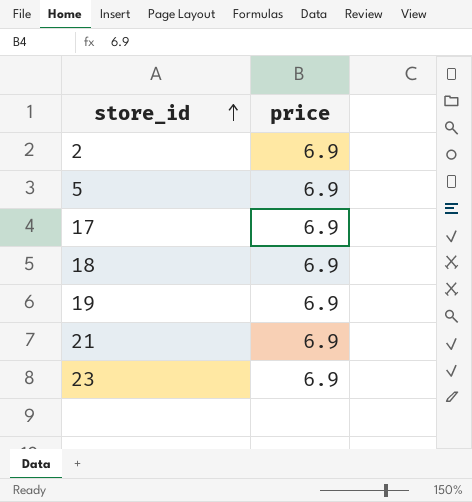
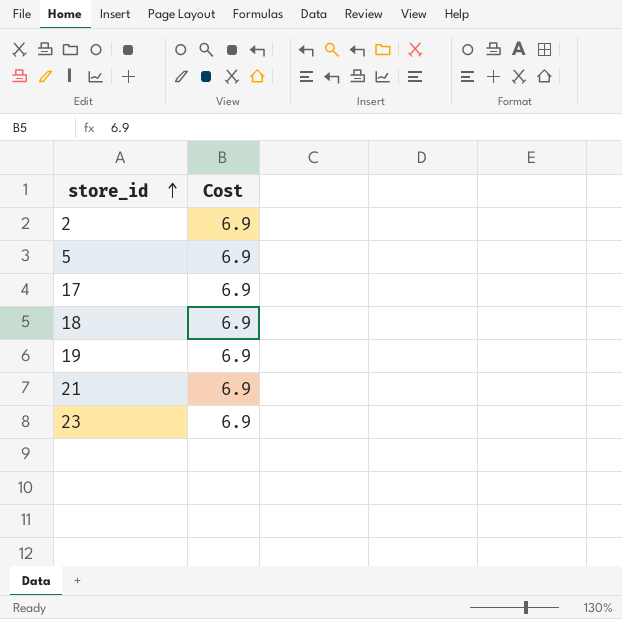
column name: price -> Cost

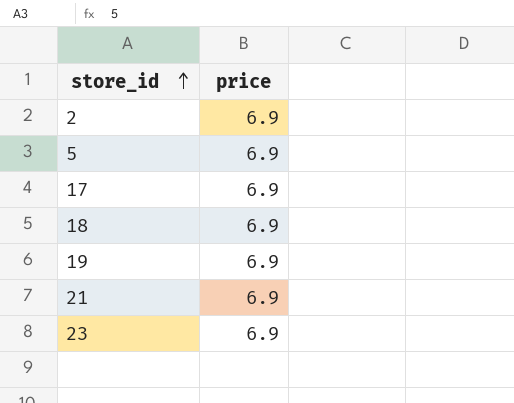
column name: Cost -> price

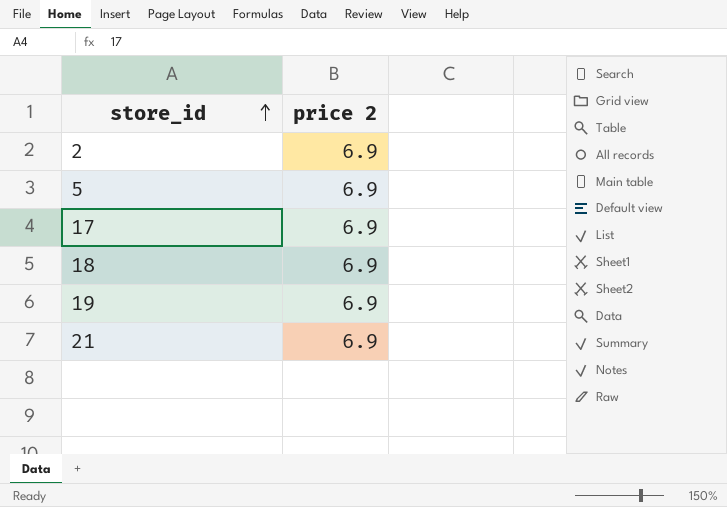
column name: price -> price 2
row 23: 6.9 -> none

